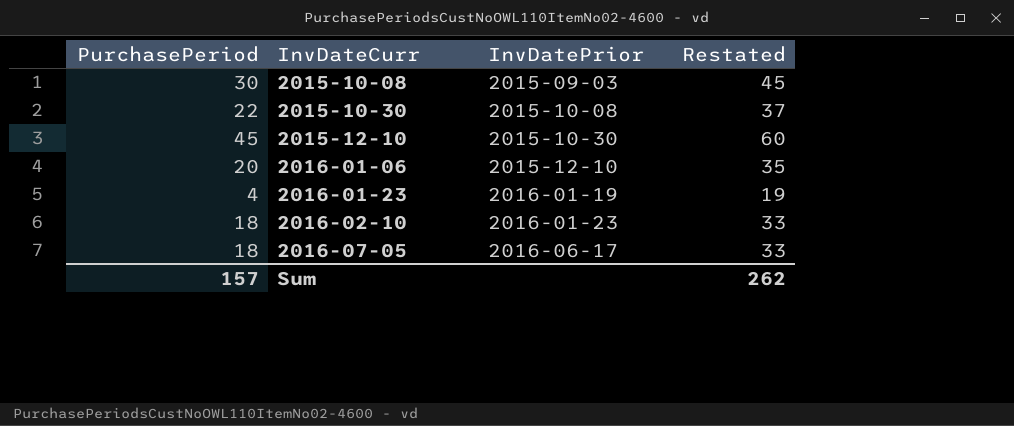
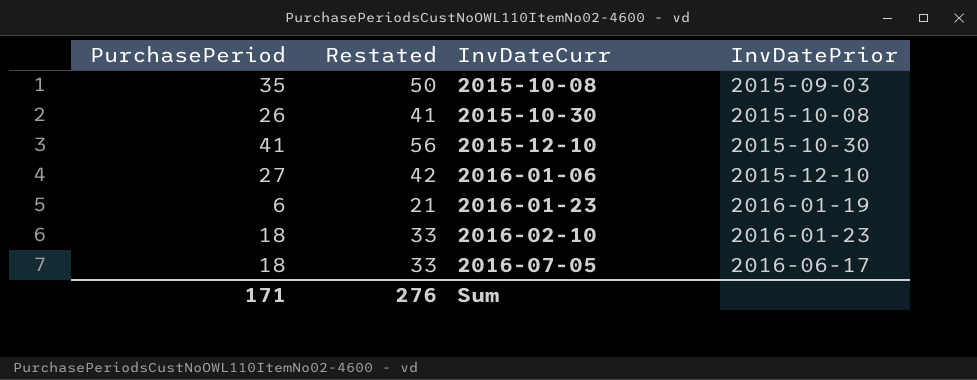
column Restated | position: 4 -> 2
2015-10-08 | PurchasePeriod: 30 -> 35
2015-10-08 | Restated: 45 -> 50
2015-10-30 | PurchasePeriod: 22 -> 26
2015-10-30 | Restated: 37 -> 41
2015-12-10 | PurchasePeriod: 45 -> 41
2015-12-10 | Restated: 60 -> 56
2016-01-06 | PurchasePeriod: 20 -> 27
2016-01-06 | Restated: 35 -> 42
2016-01-23 | PurchasePeriod: 4 -> 6
2016-01-23 | Restated: 19 -> 21
Sum | PurchasePeriod: 157 -> 171
Sum | Restated: 262 -> 276

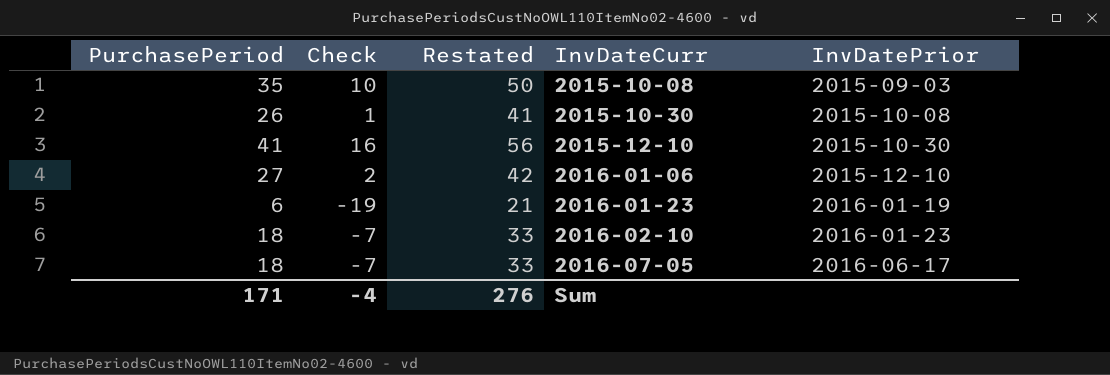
column Check | formula: none -> [PurchasePeriod] - 25

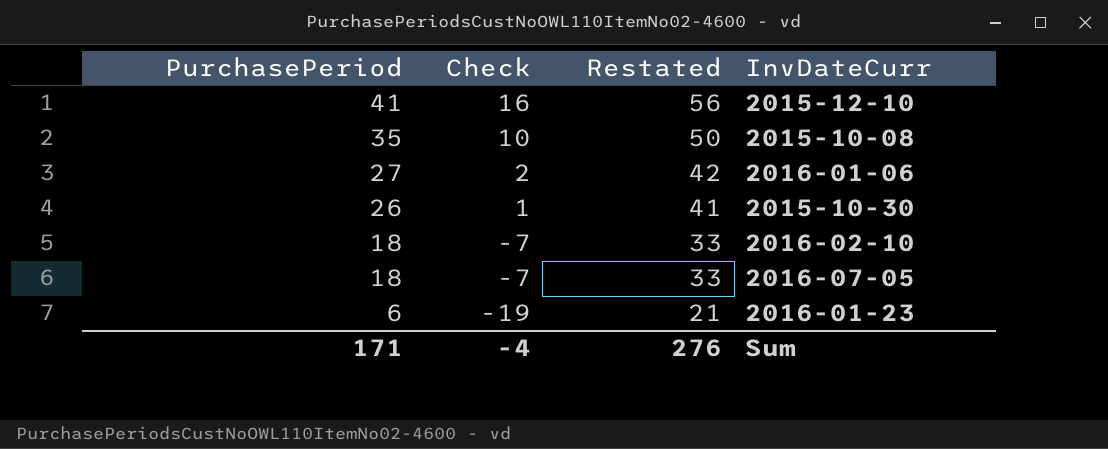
row order: InvDateCurr ascending -> PurchasePeriod descending
column InvDatePrior | position: 5 -> none

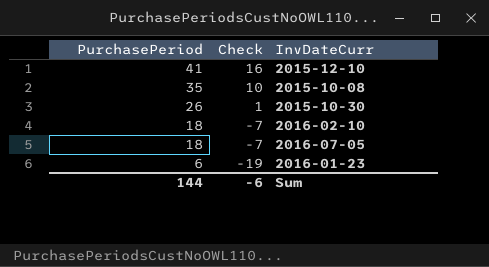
column Restated | formula: [PurchasePeriod] + 15 -> none
row 2016-01-06: 27 | 2 | 42 -> none
Sum | PurchasePeriod: 171 -> 144
Sum | Check: -4 -> -6

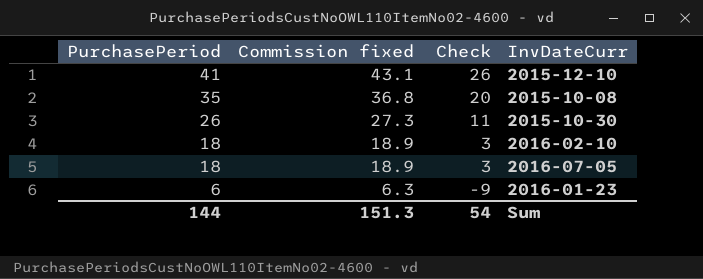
column Commission fixed | formula: none -> [PurchasePeriod] * 1.05
column Check | formula: [PurchasePeriod] - 25 -> [PurchasePeriod] - 15
Sum | Check: -6 -> 54

